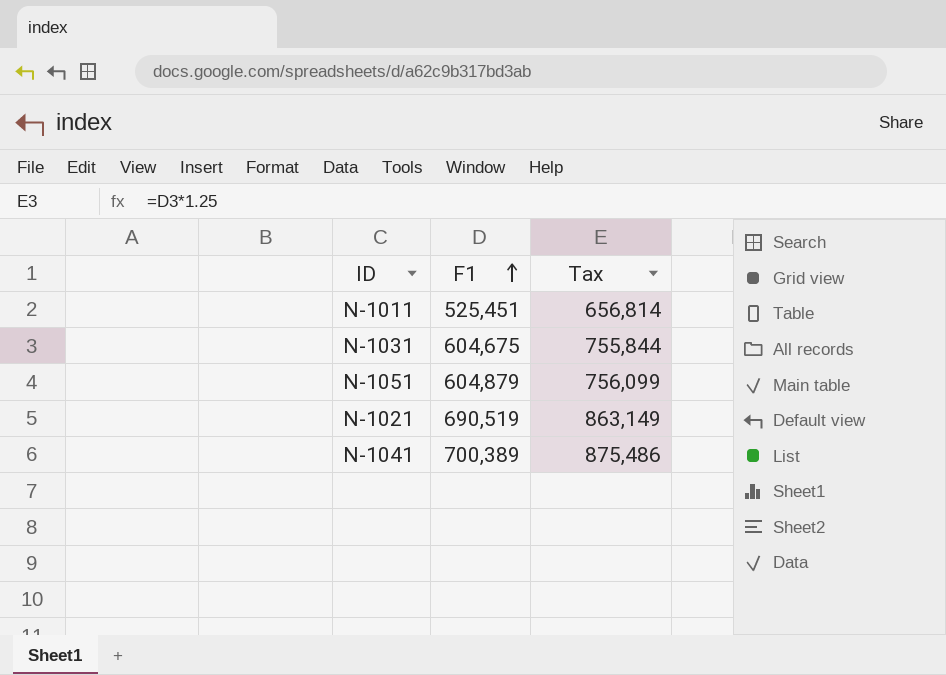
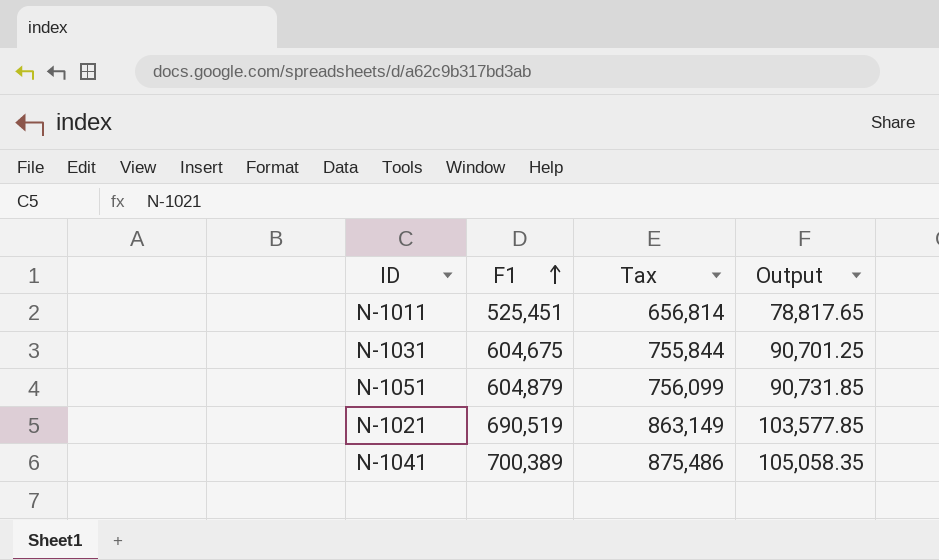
column Output | formula: none -> [F1] * 0.15

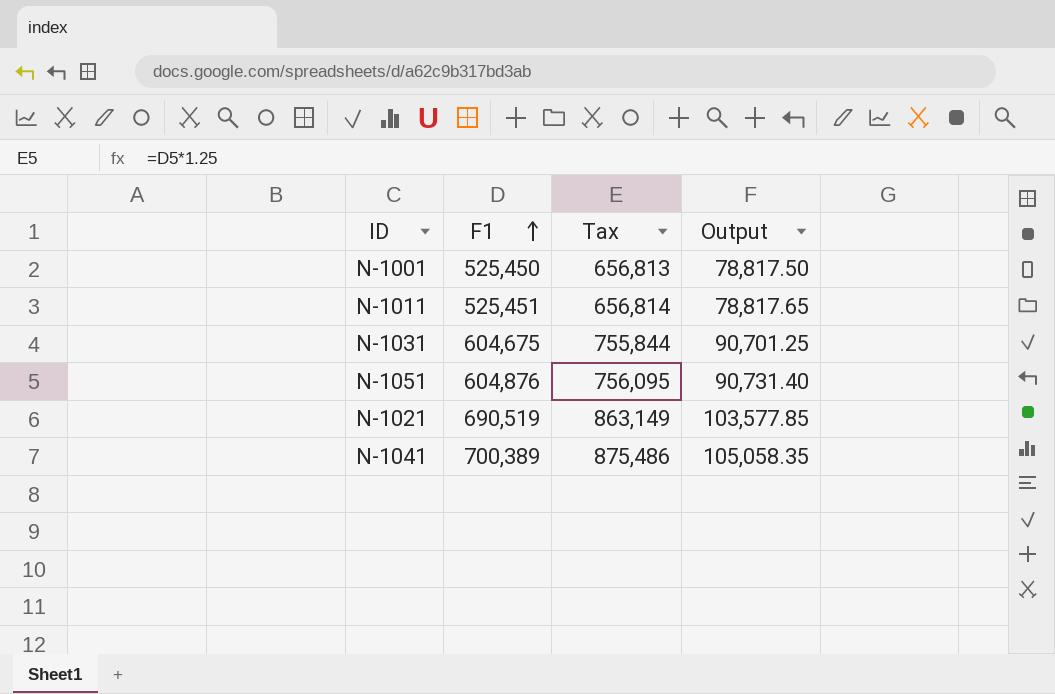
row N-1001: none -> 525,450 | 656,813 | 78,817.50
N-1051 | F1: 604,879 -> 604,876
N-1051 | Tax: 756,099 -> 756,095
N-1051 | Output: 90,731.85 -> 90,731.40

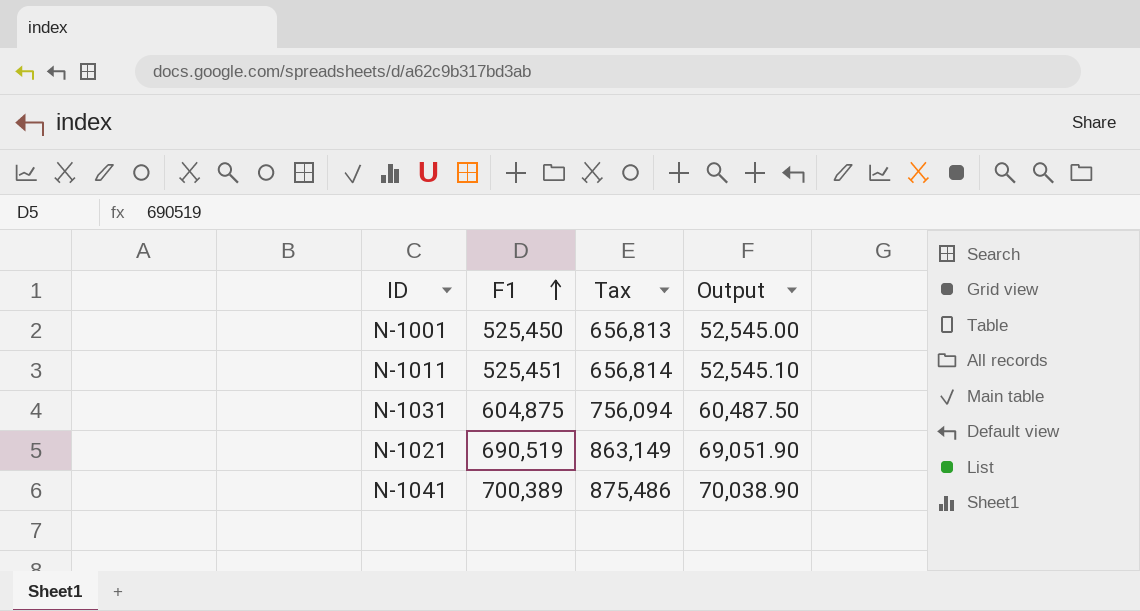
column Output | formula: [F1] * 0.15 -> [F1] * 0.1
row N-1051: 604,876 | 756,095 | 90,731.40 -> none
N-1031 | F1: 604,675 -> 604,875
N-1031 | Tax: 755,844 -> 756,094

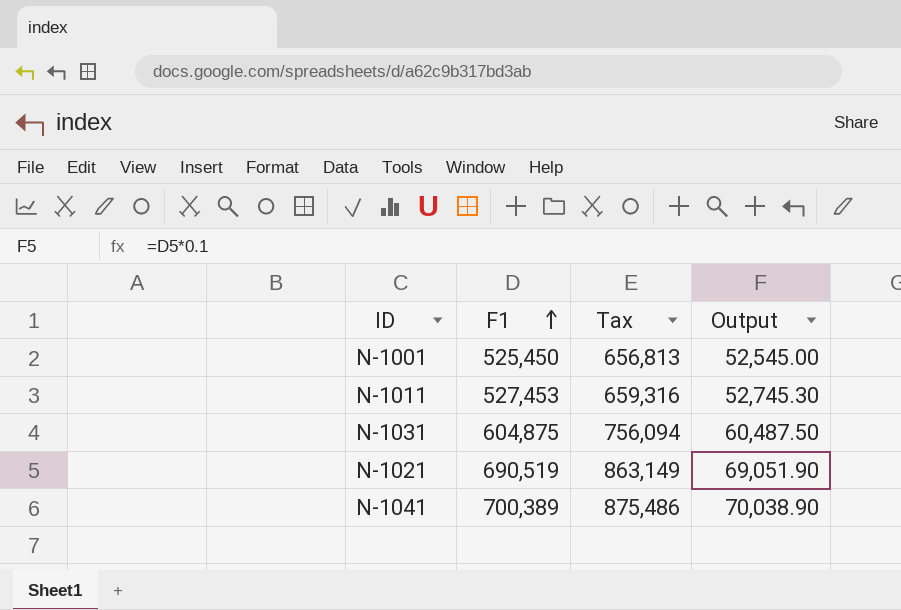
N-1011 | F1: 525,451 -> 527,453
N-1011 | Tax: 656,814 -> 659,316
N-1011 | Output: 52,545.10 -> 52,745.30

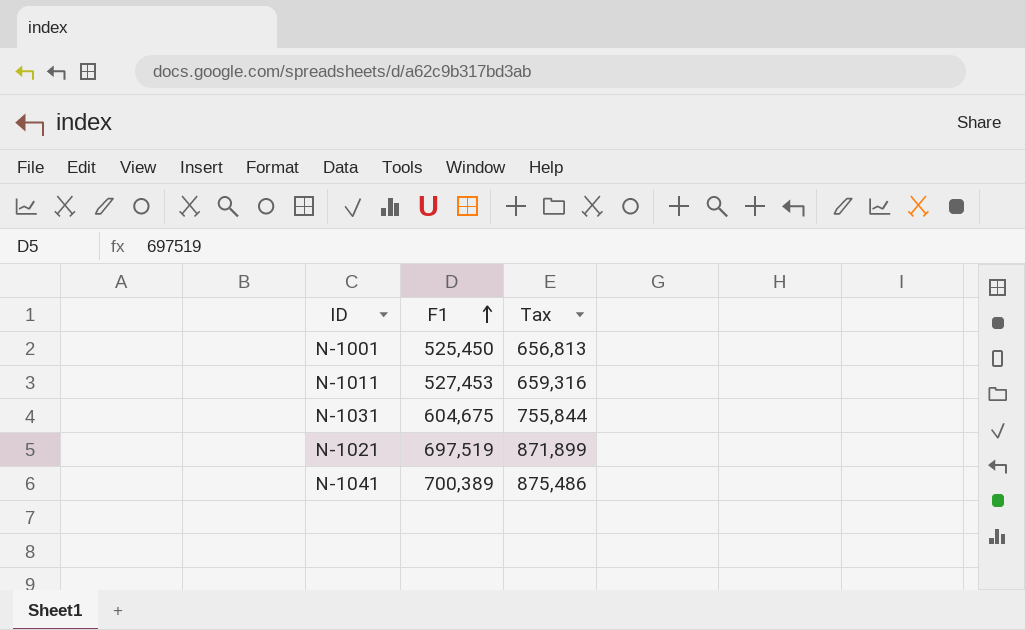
column Output | formula: [F1] * 0.1 -> none
N-1031 | F1: 604,875 -> 604,675
N-1031 | Tax: 756,094 -> 755,844
N-1021 | F1: 690,519 -> 697,519
N-1021 | Tax: 863,149 -> 871,899

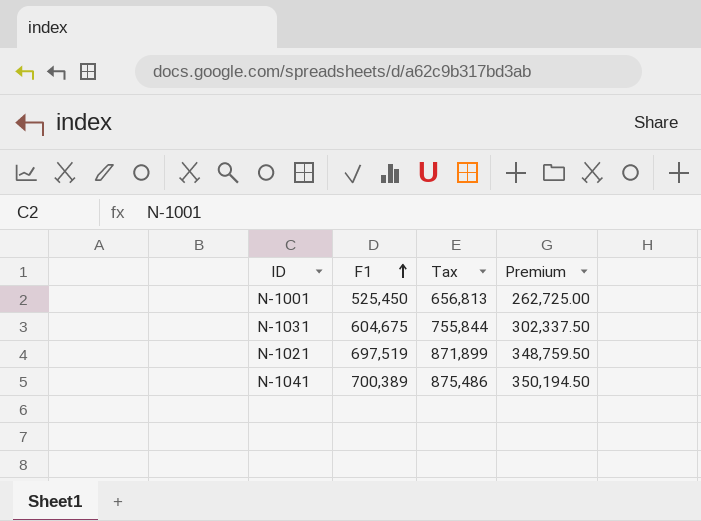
column Premium | formula: none -> [F1] * 0.5
row N-1011: 527,453 | 659,316 -> none

